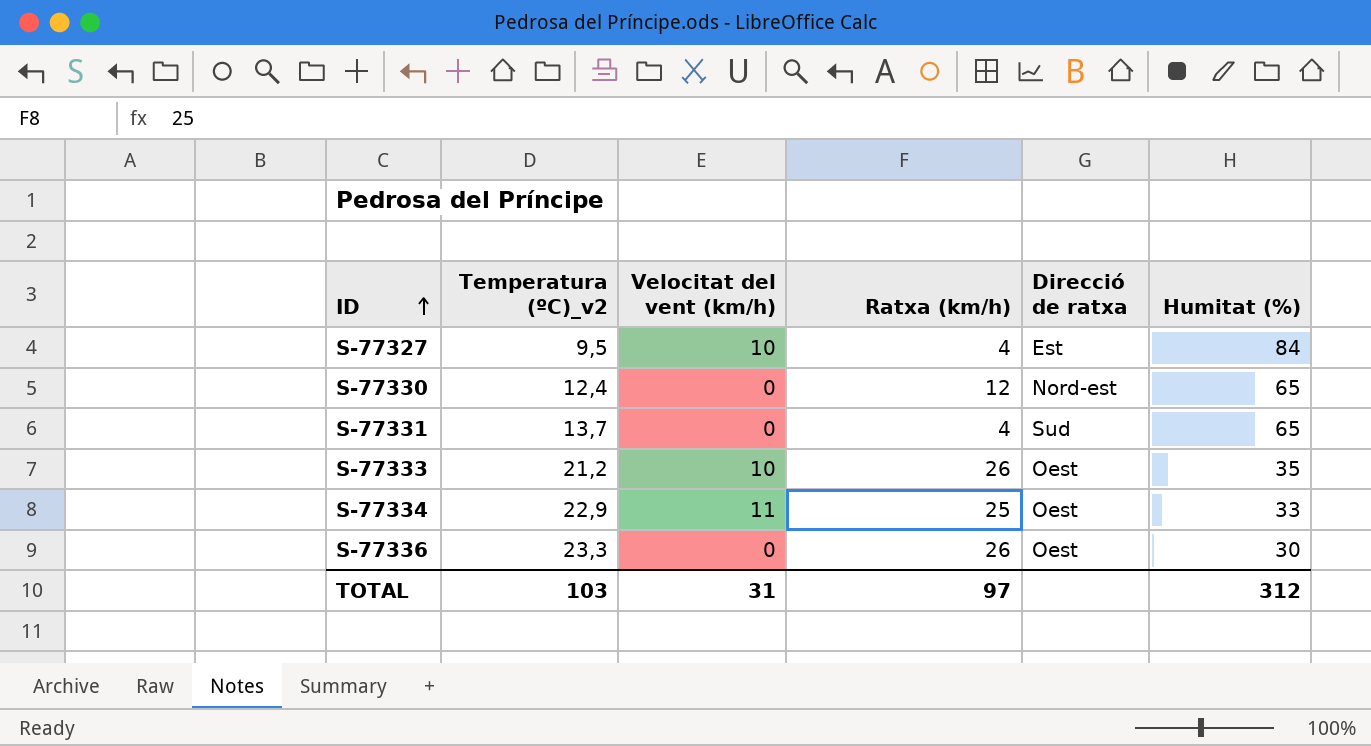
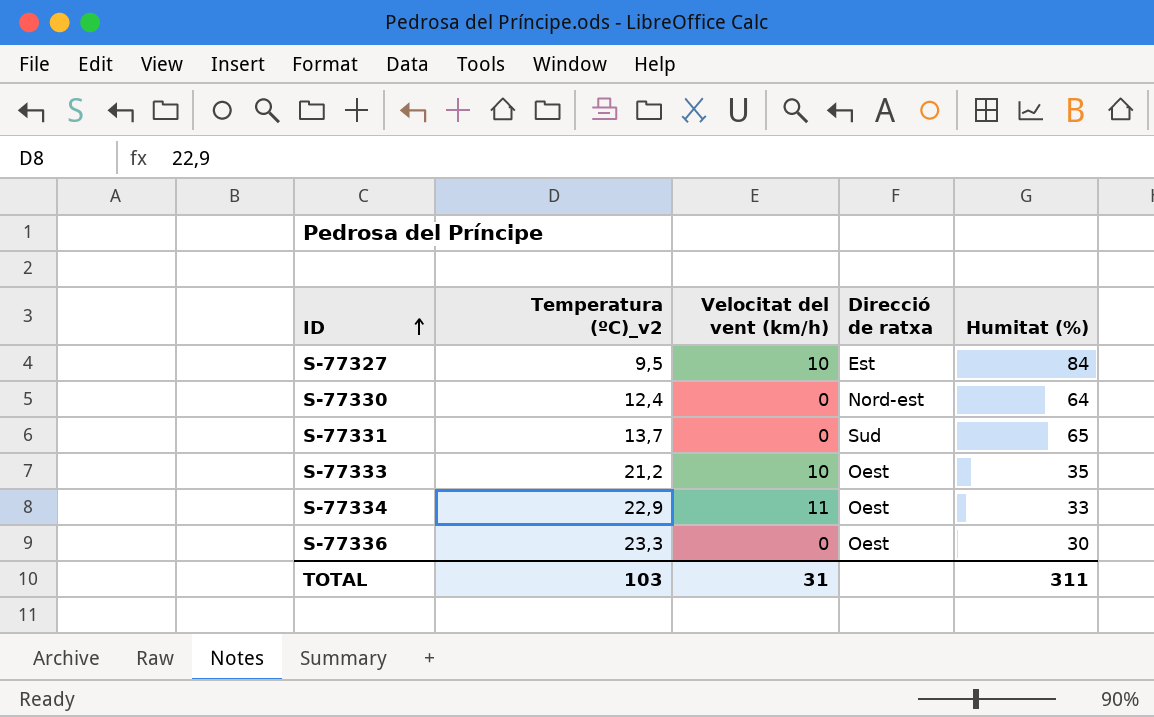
column Ratxa (km/h) | position: 4 -> none
S-77330 | Humitat (%): 65 -> 64
TOTAL | Humitat (%): 312 -> 311

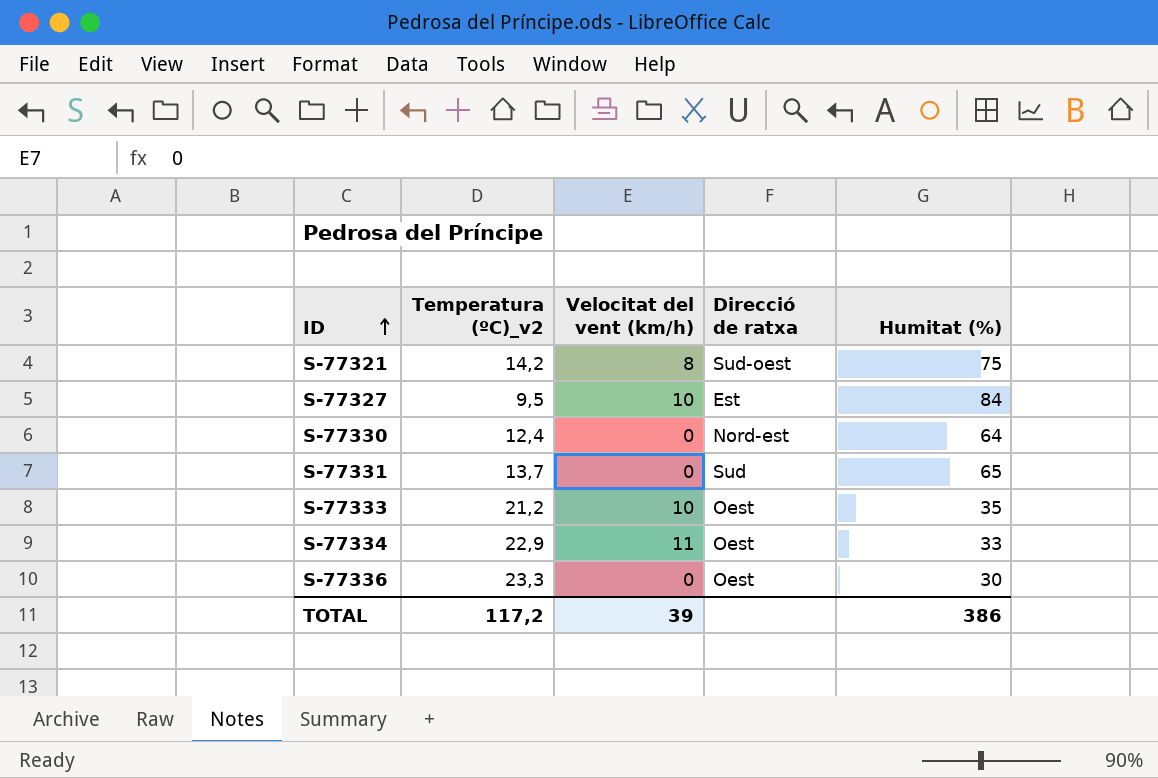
row S-77321: none -> 14,2 | 8 | Sud-oest | 75
TOTAL | Temperatura (ºC)_v2: 103 -> 117,2
TOTAL | Velocitat del vent (km/h): 31 -> 39
TOTAL | Humitat (%): 311 -> 386

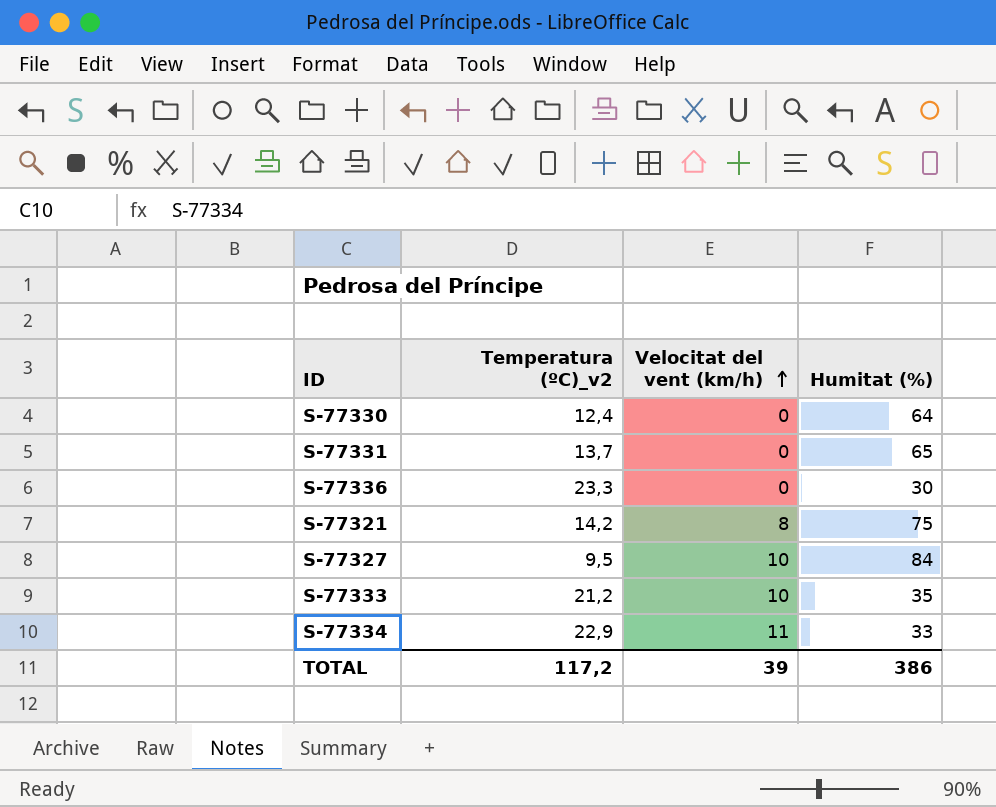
row order: ID ascending -> Velocitat del vent (km/h) ascending
column Direcció de ratxa | position: 4 -> none

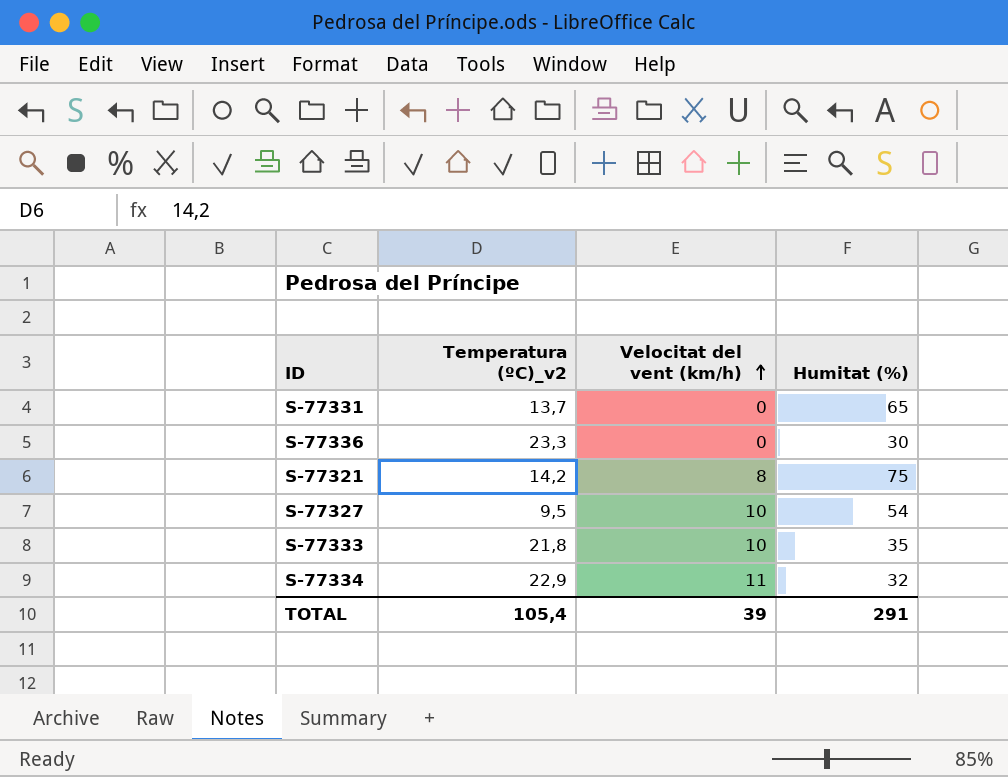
row S-77330: 12,4 | 0 | 64 -> none
S-77327 | Humitat (%): 84 -> 54
S-77333 | Temperatura (ºC)_v2: 21,2 -> 21,8
S-77334 | Humitat (%): 33 -> 32
TOTAL | Temperatura (ºC)_v2: 117,2 -> 105,4
TOTAL | Humitat (%): 386 -> 291

